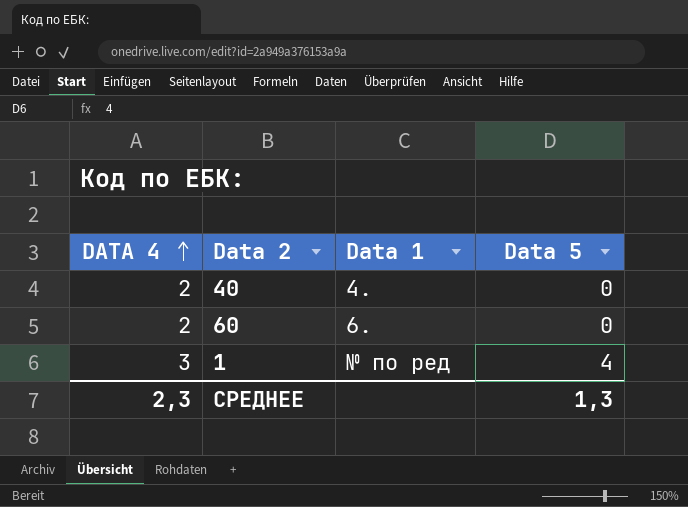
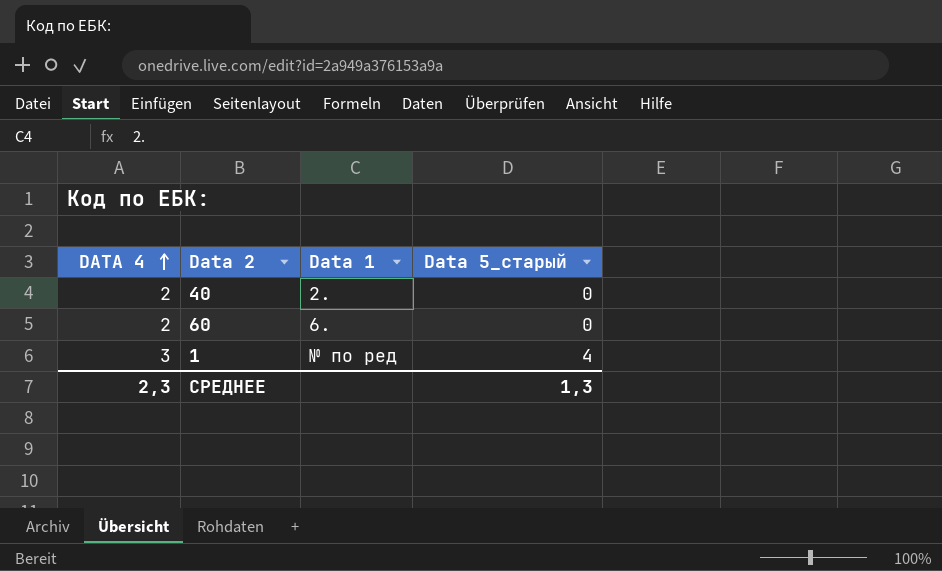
column name: Data 5 -> Data 5_старый
40 | Data 1: 4. -> 2.

